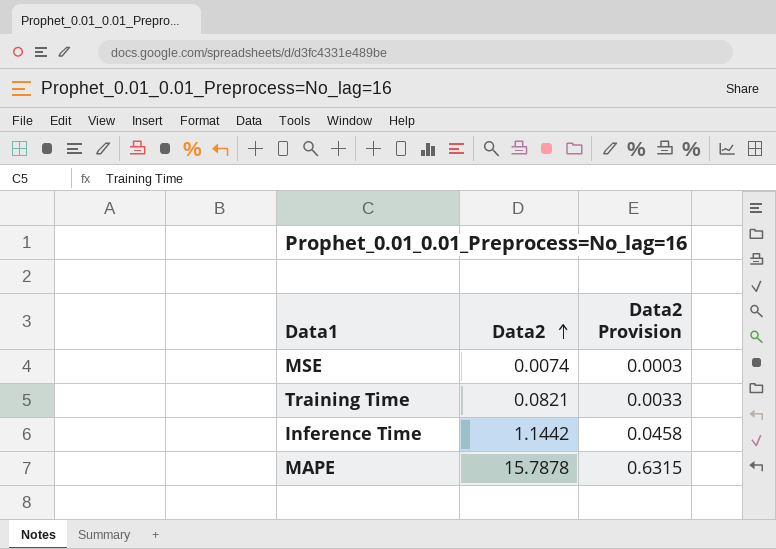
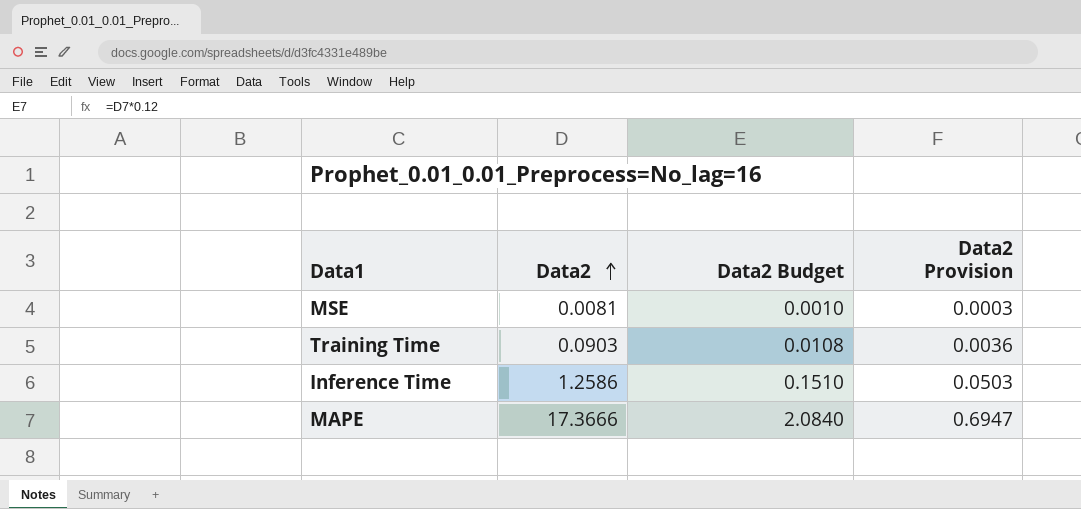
column Data2 Budget | formula: none -> [Data2] * 0.12
MSE | Data2: 0.0074 -> 0.0081
Training Time | Data2: 0.0821 -> 0.0903
Training Time | Data2 Provision: 0.0033 -> 0.0036
Inference Time | Data2: 1.1442 -> 1.2586
Inference Time | Data2 Provision: 0.0458 -> 0.0503
MAPE | Data2: 15.7878 -> 17.3666
MAPE | Data2 Provision: 0.6315 -> 0.6947

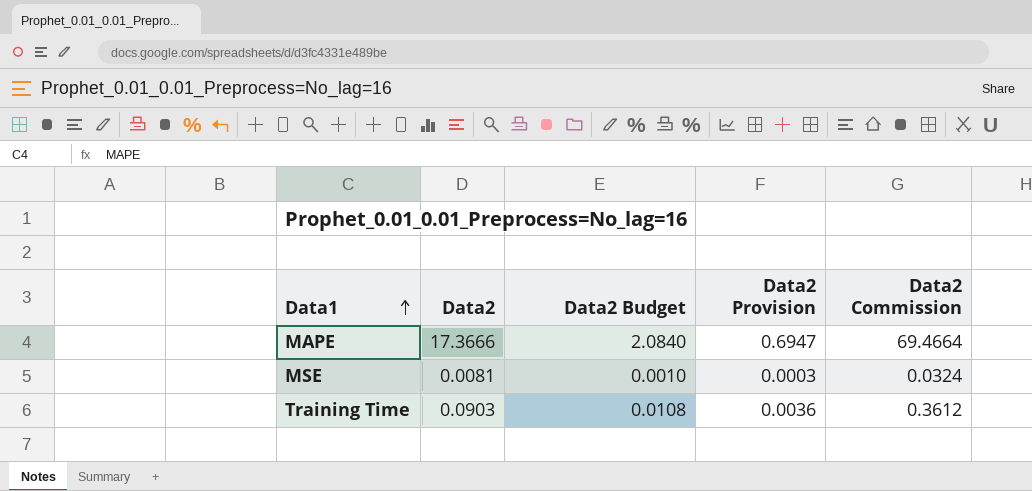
row order: Data2 ascending -> Data1 ascending
column Data2 Commission | formula: none -> [Data2] * 4
row Inference Time: 1.2586 | 0.1510 | 0.0503 -> none

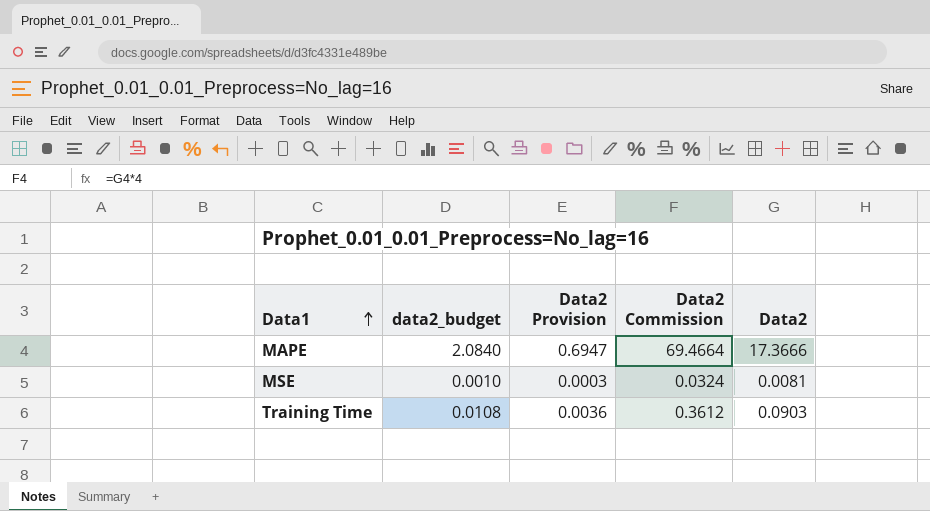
column name: Data2 Budget -> data2_budget
column Data2 | position: 2 -> 5

